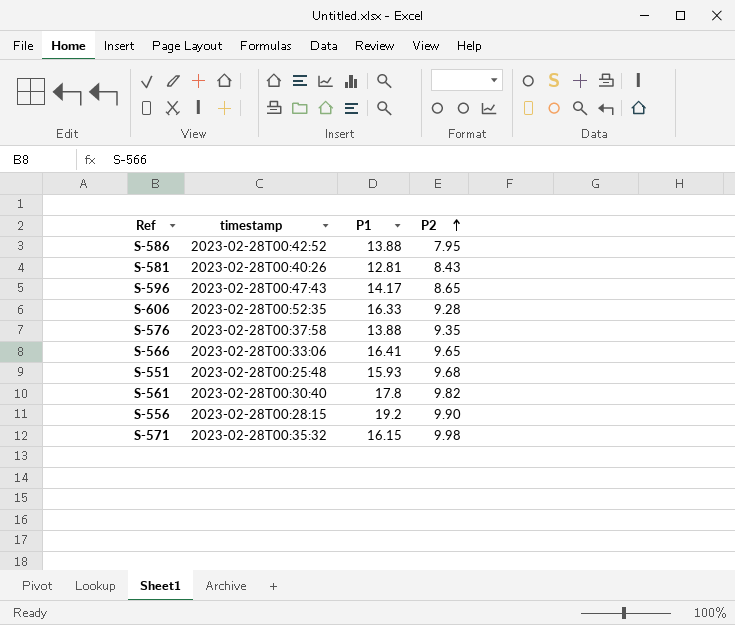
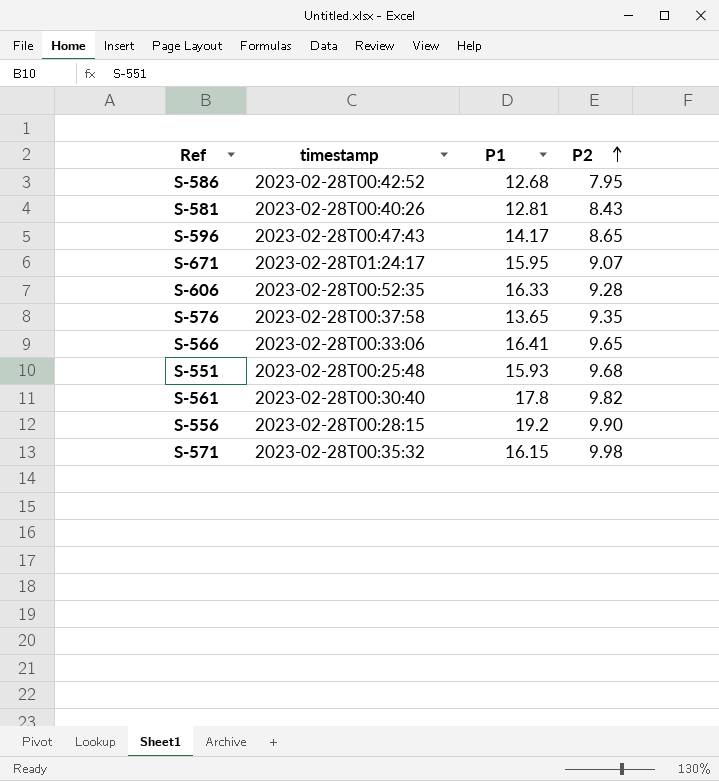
S-586 | P1: 13.88 -> 12.68
row S-671: none -> 2023-02-28T01:24:17 | 15.95 | 9.07
S-576 | P1: 13.88 -> 13.65

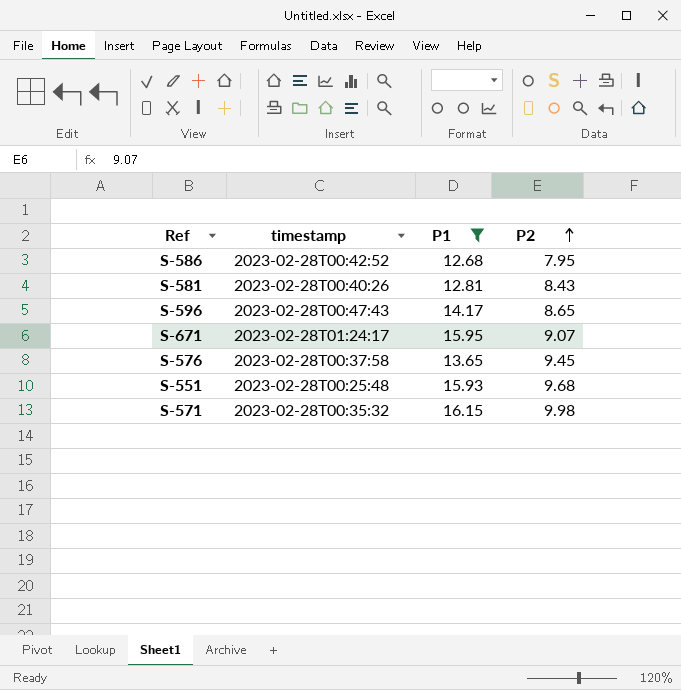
filter: none -> P1 <= 16.15
S-576 | P2: 9.35 -> 9.45

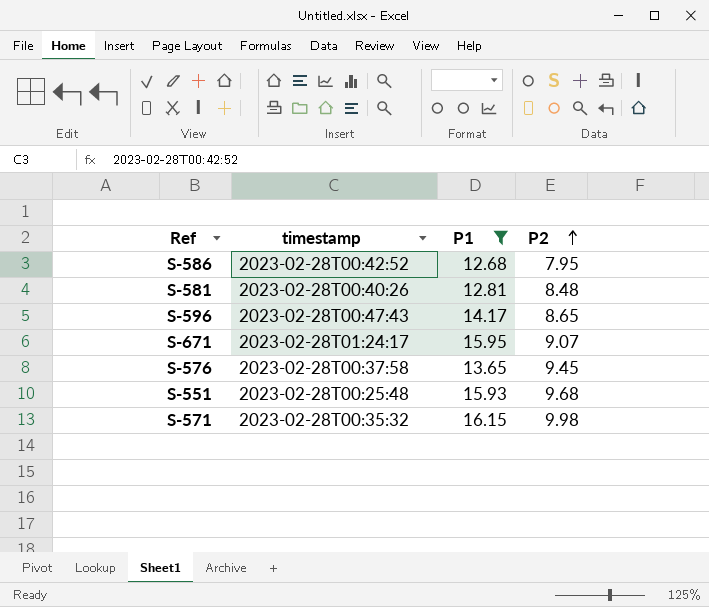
S-581 | P2: 8.43 -> 8.48

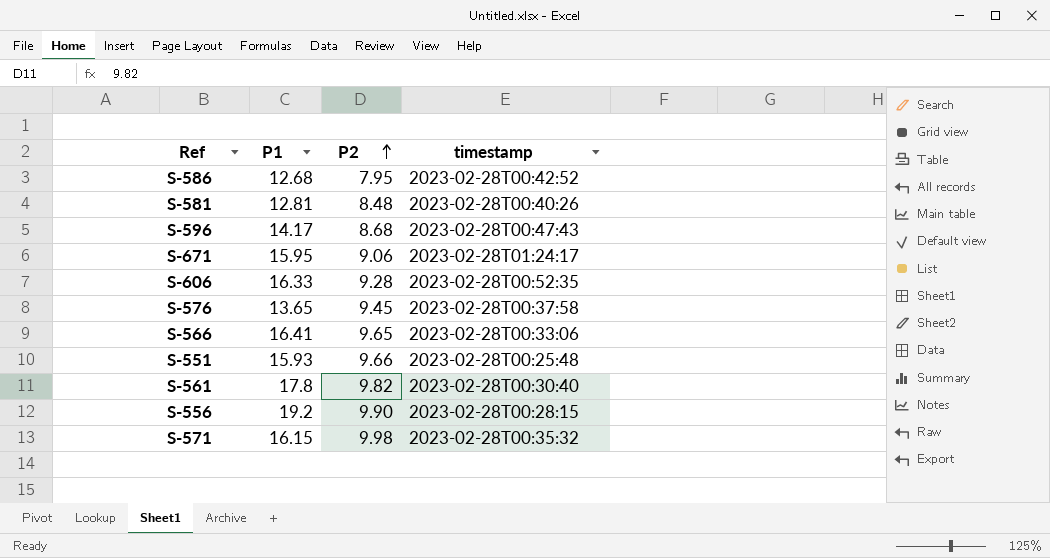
filter: P1 <= 16.15 -> none
column timestamp | position: 2 -> 4
S-596 | P2: 8.65 -> 8.68
S-671 | P2: 9.07 -> 9.06
S-551 | P2: 9.68 -> 9.66

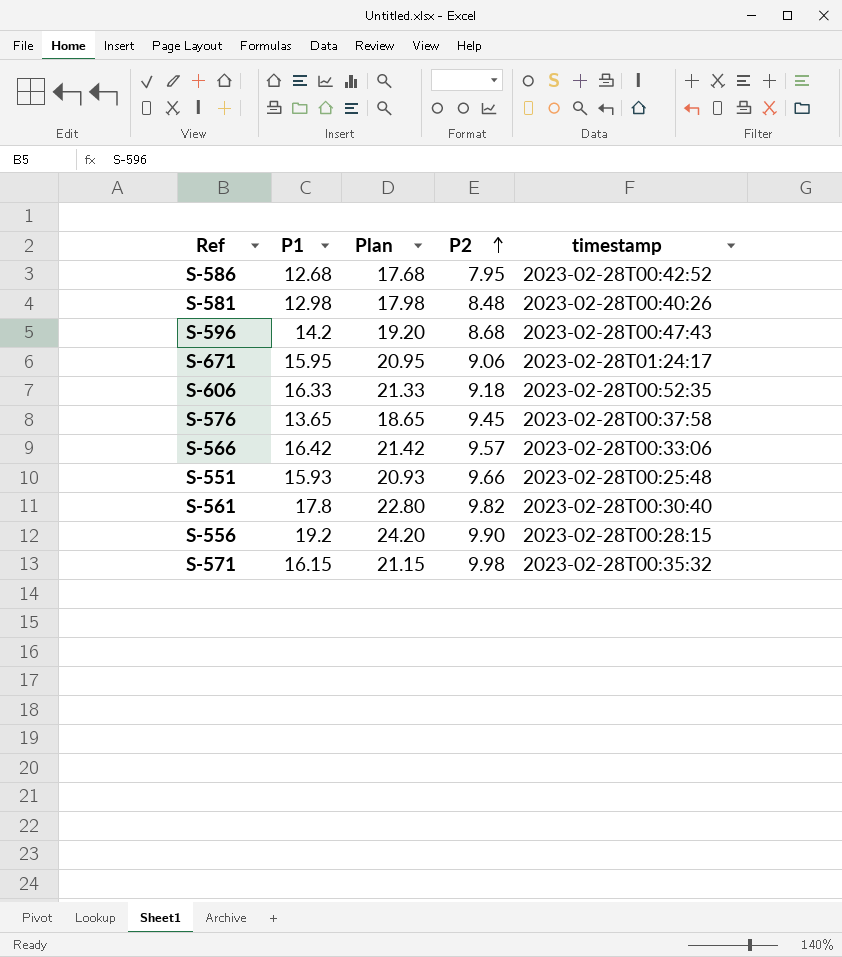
column Plan | formula: none -> [P1] + 5
S-581 | P1: 12.81 -> 12.98
S-596 | P1: 14.17 -> 14.2
S-606 | P2: 9.28 -> 9.18
S-566 | P1: 16.41 -> 16.42
S-566 | P2: 9.65 -> 9.57

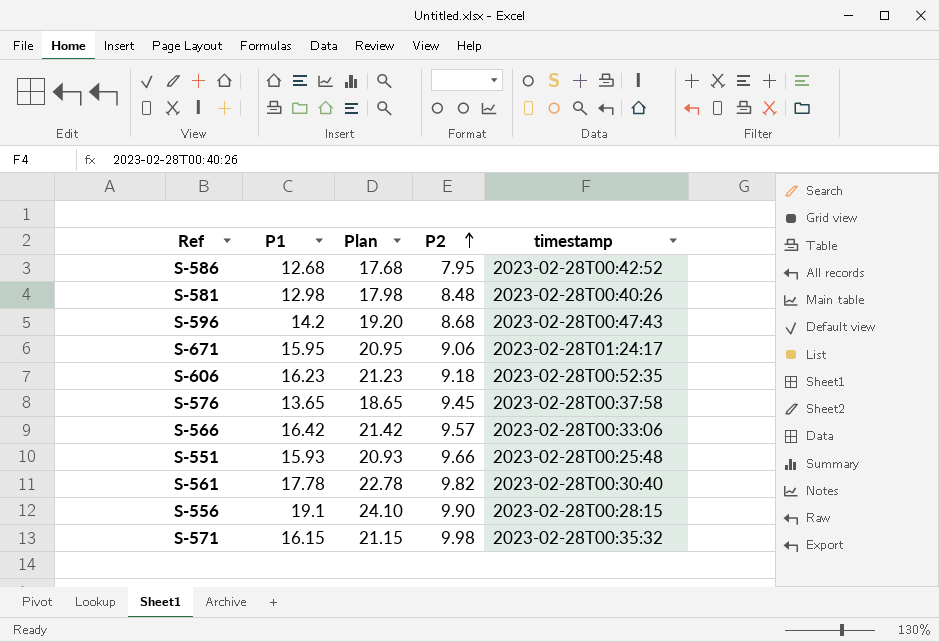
S-606 | P1: 16.33 -> 16.23
S-606 | Plan: 21.33 -> 21.23
S-561 | P1: 17.8 -> 17.78
S-561 | Plan: 22.80 -> 22.78
S-556 | P1: 19.2 -> 19.1
S-556 | Plan: 24.20 -> 24.10

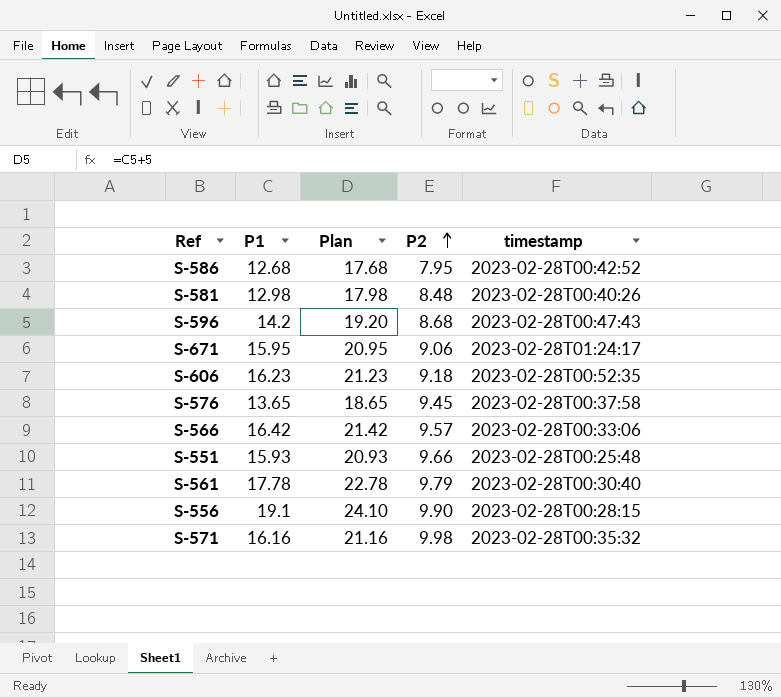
S-561 | P2: 9.82 -> 9.79
S-571 | P1: 16.15 -> 16.16
S-571 | Plan: 21.15 -> 21.16

